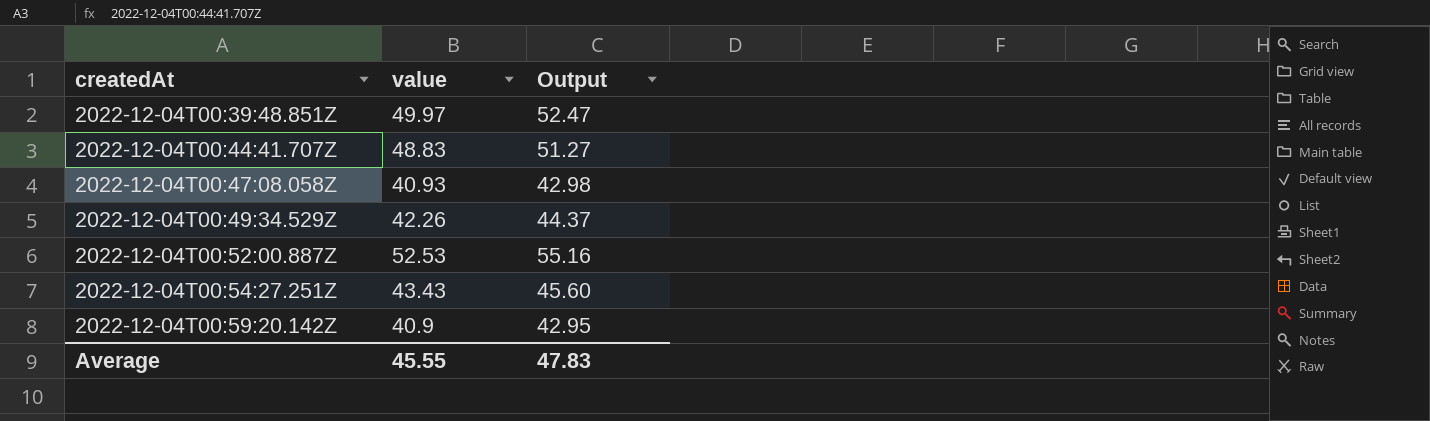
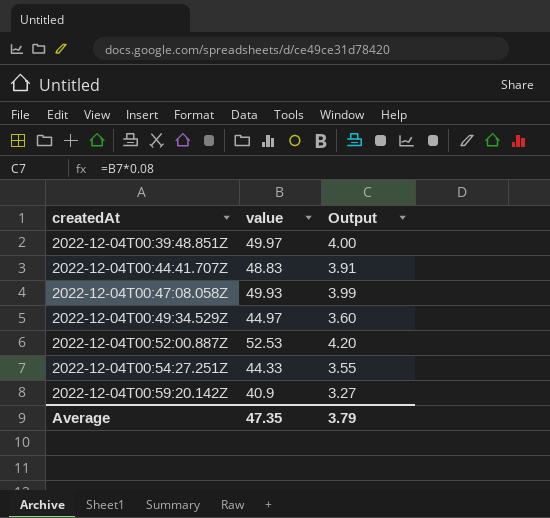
column Output | formula: [value] * 1.05 -> [value] * 0.08
2022-12-04T00:47:08.058Z | value: 40.93 -> 49.93
2022-12-04T00:49:34.529Z | value: 42.26 -> 44.97
2022-12-04T00:54:27.251Z | value: 43.43 -> 44.33
Average | value: 45.55 -> 47.35
Average | Output: 47.83 -> 3.79

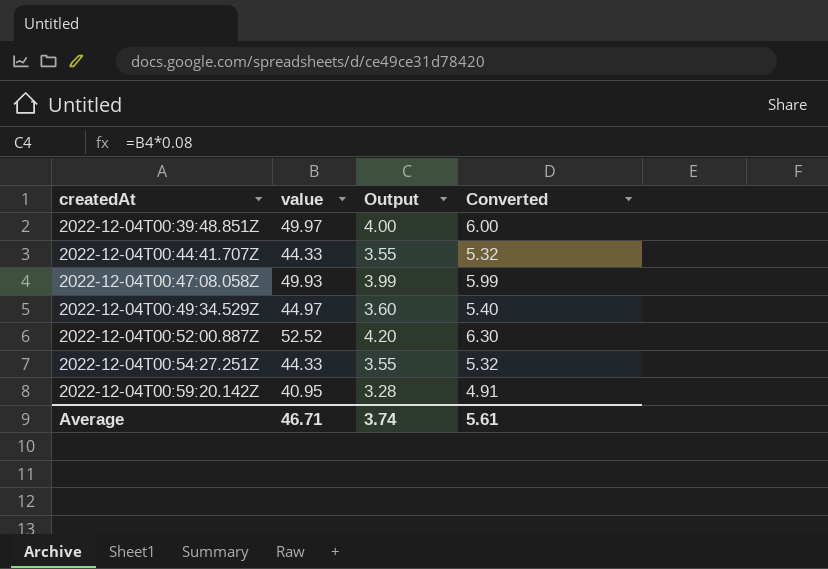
column Converted | formula: none -> [value] * 0.12
2022-12-04T00:44:41.707Z | value: 48.83 -> 44.33
2022-12-04T00:44:41.707Z | Output: 3.91 -> 3.55
2022-12-04T00:52:00.887Z | value: 52.53 -> 52.52
2022-12-04T00:59:20.142Z | value: 40.9 -> 40.95
2022-12-04T00:59:20.142Z | Output: 3.27 -> 3.28
Average | value: 47.35 -> 46.71
Average | Output: 3.79 -> 3.74

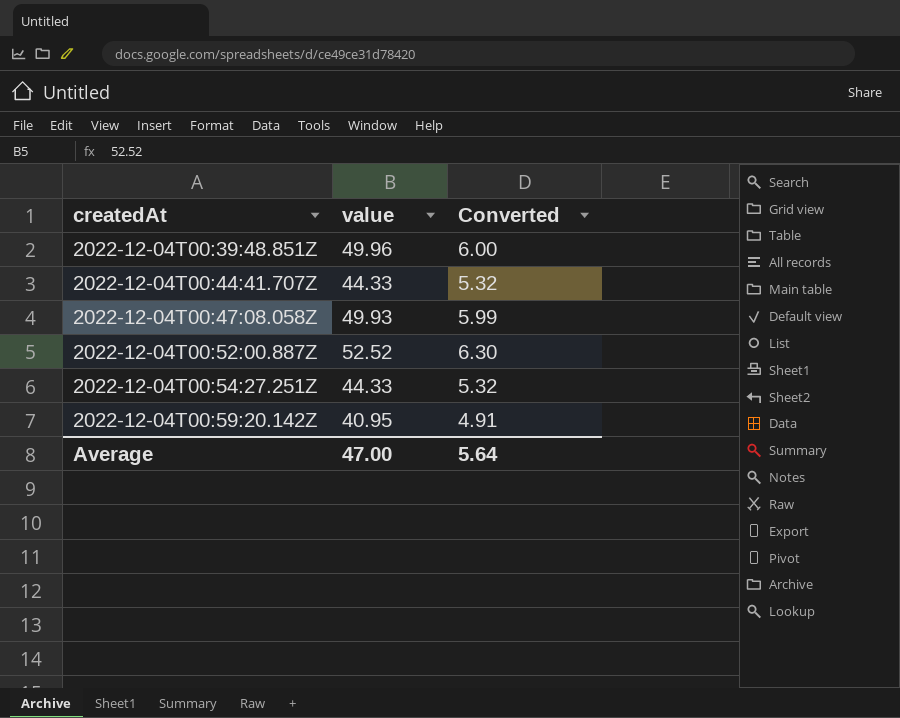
column Output | formula: [value] * 0.08 -> none
row 2022-12-04T00:49:34.529Z: 44.97 | 3.60 | 5.40 -> none
2022-12-04T00:39:48.851Z | value: 49.97 -> 49.96
Average | value: 46.71 -> 47.00
Average | Converted: 5.61 -> 5.64

